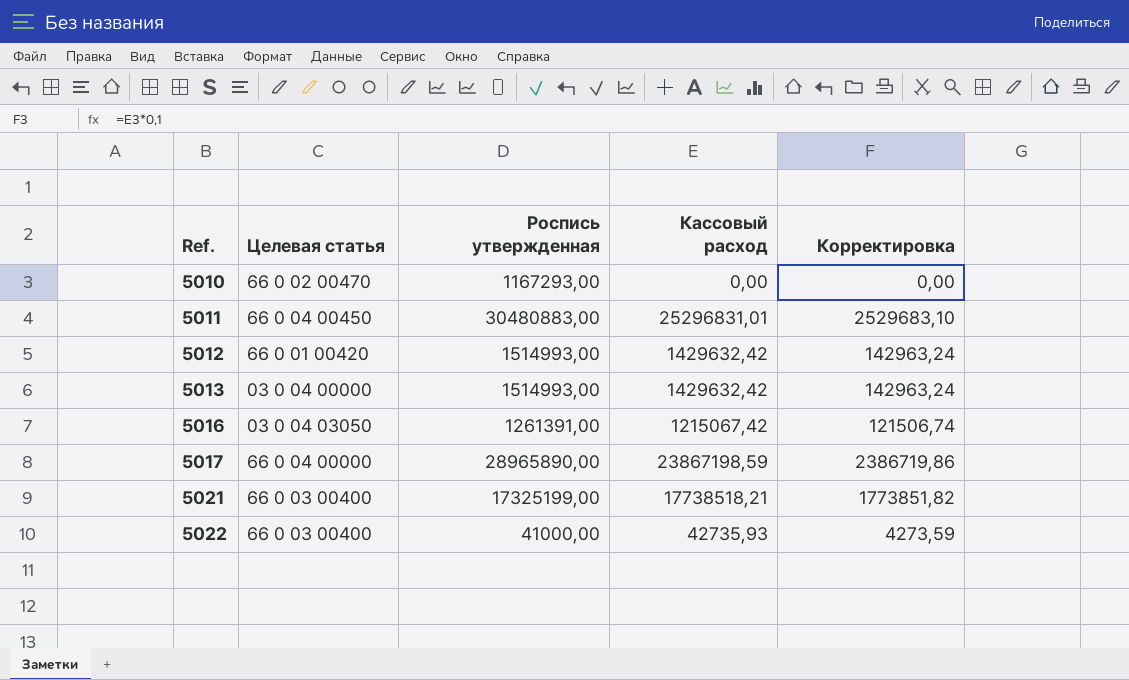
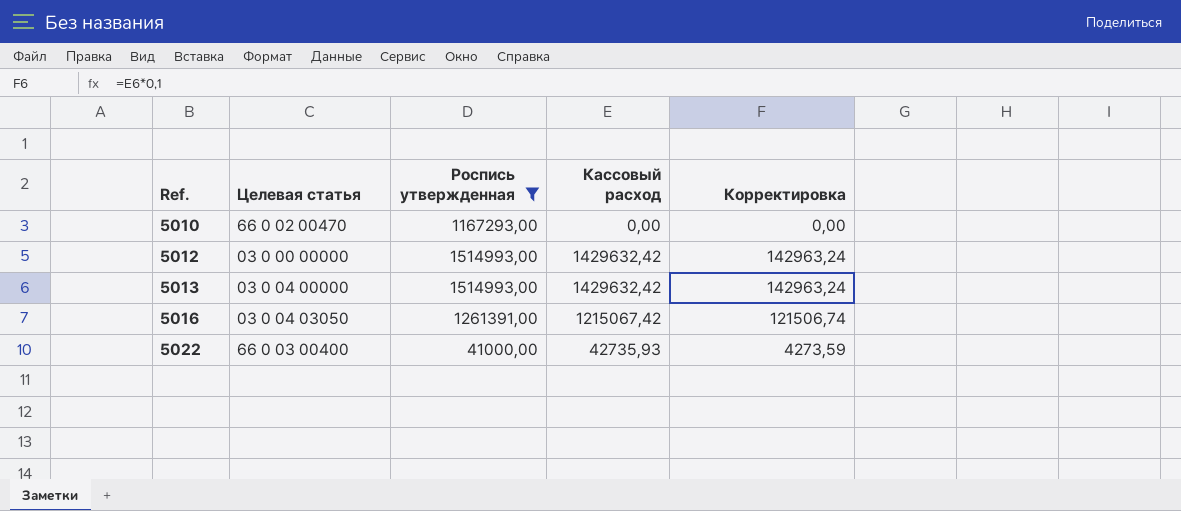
filter: none -> Роспись утвержденная <= 1514993,00
5012 | Целевая статья: 66 0 01 00420 -> 03 0 00 00000

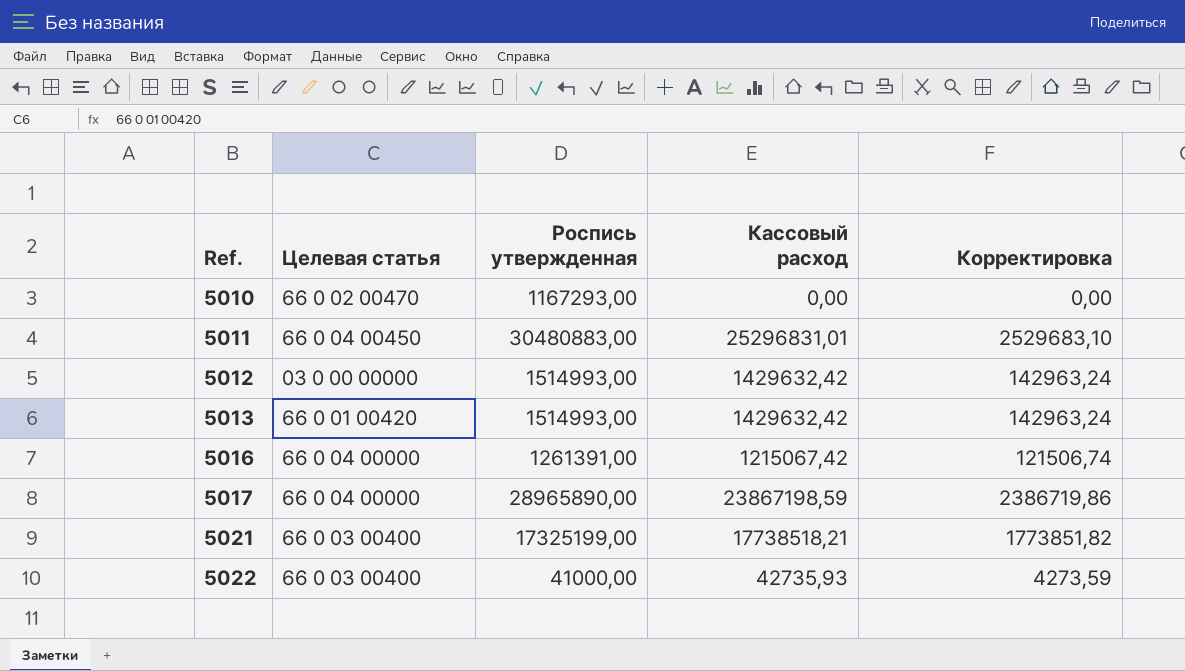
filter: Роспись утвержденная <= 1514993,00 -> none
5013 | Целевая статья: 03 0 04 00000 -> 66 0 01 00420
5016 | Целевая статья: 03 0 04 03050 -> 66 0 04 00000

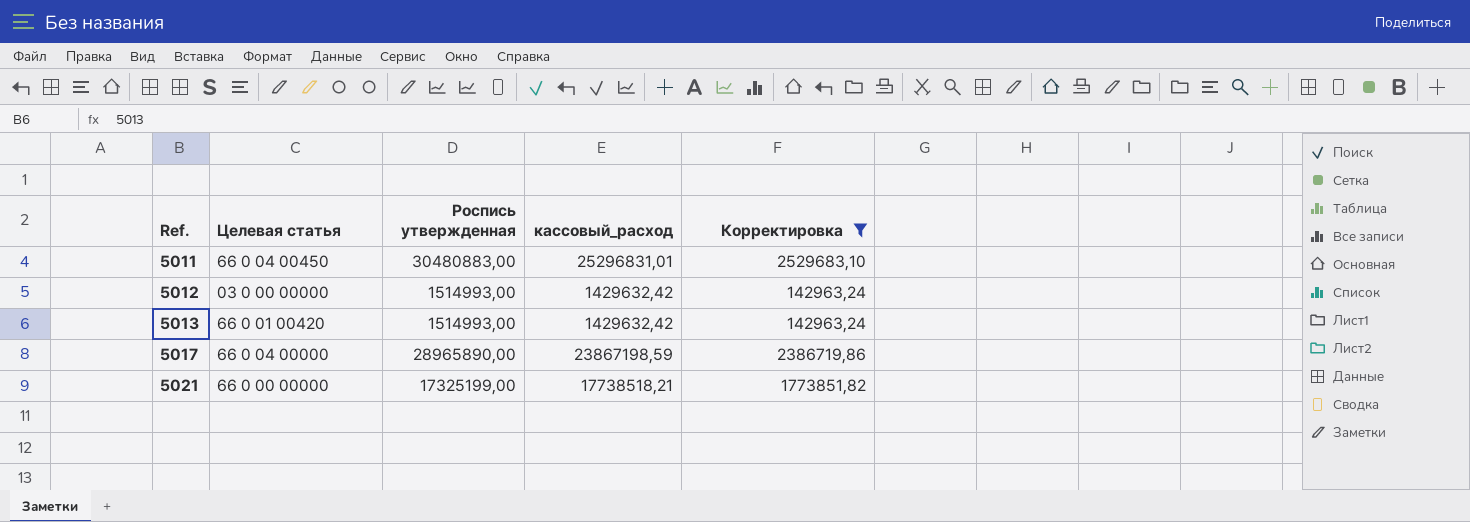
filter: none -> Корректировка >= 142963,24
column name: Кассовый расход -> кассовый_расход
5021 | Целевая статья: 66 0 03 00400 -> 66 0 00 00000

